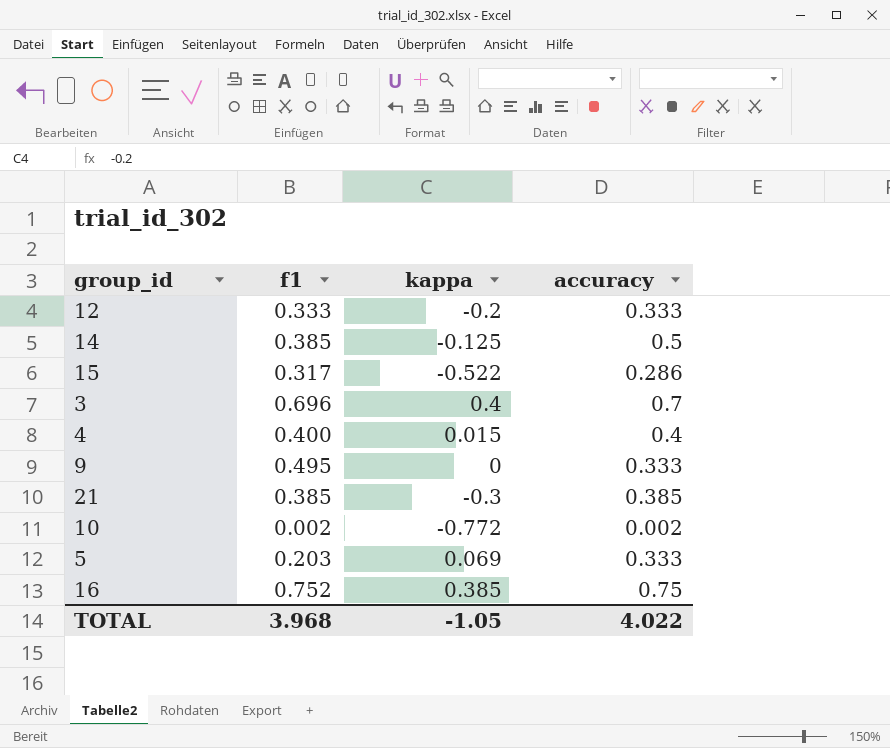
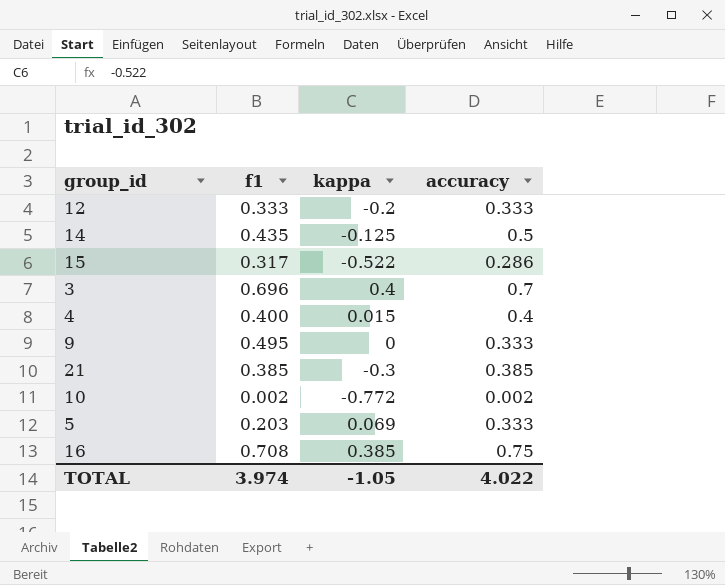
14 | f1: 0.385 -> 0.435
16 | f1: 0.752 -> 0.708
TOTAL | f1: 3.968 -> 3.974

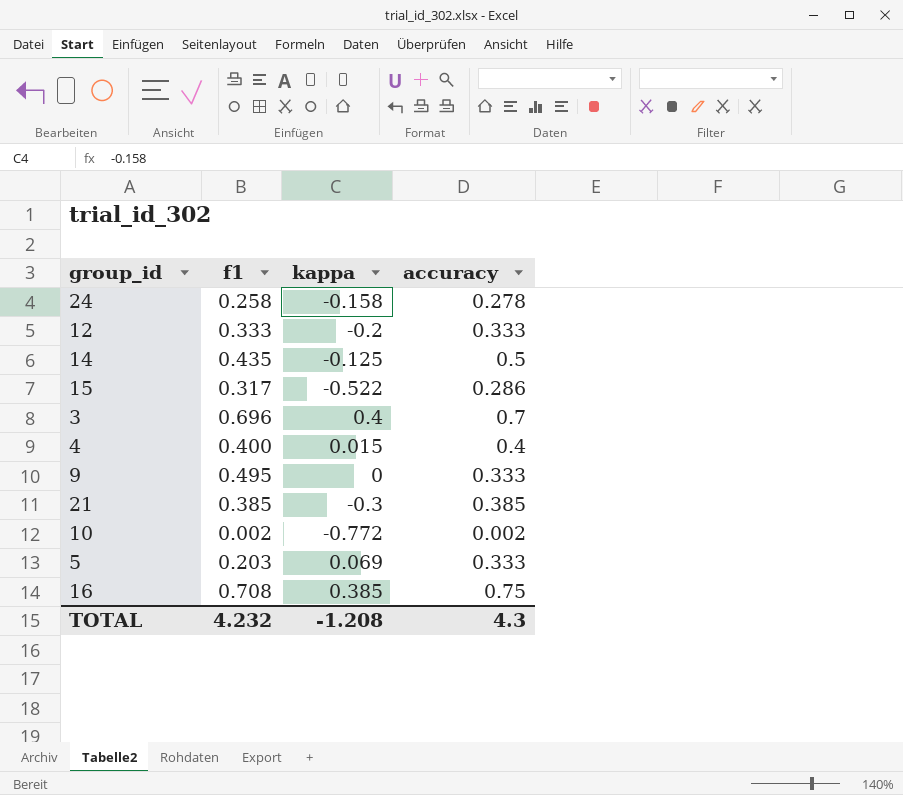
row 24: none -> 0.258 | -0.158 | 0.278
TOTAL | f1: 3.974 -> 4.232
TOTAL | kappa: -1.05 -> -1.208
TOTAL | accuracy: 4.022 -> 4.3

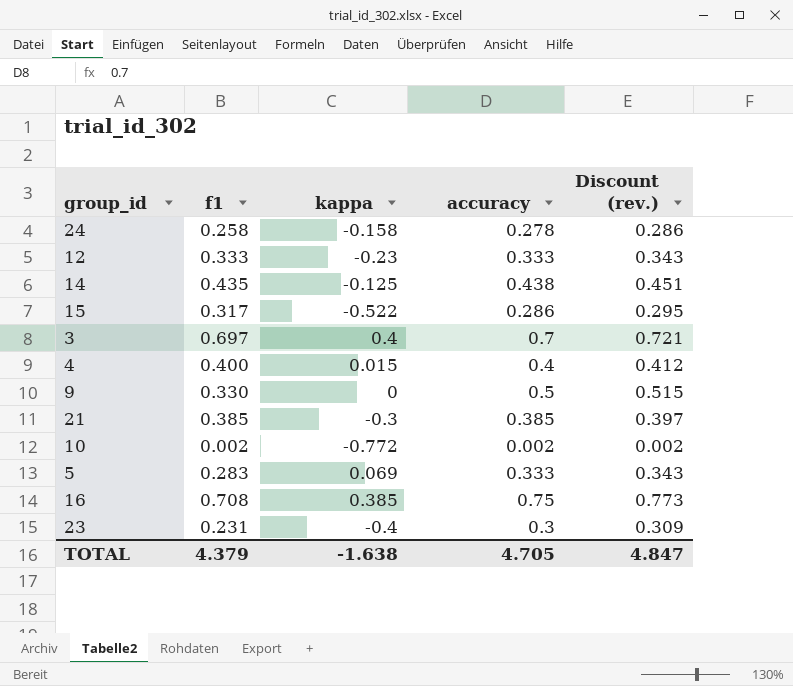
column Discount (rev.) | formula: none -> [accuracy] * 1.03
12 | kappa: -0.2 -> -0.23
14 | accuracy: 0.5 -> 0.438
3 | f1: 0.696 -> 0.697
9 | f1: 0.495 -> 0.330
9 | accuracy: 0.333 -> 0.5
5 | f1: 0.203 -> 0.283
row 23: none -> 0.231 | -0.4 | 0.3 | 0.309
TOTAL | f1: 4.232 -> 4.379
TOTAL | kappa: -1.208 -> -1.638
TOTAL | accuracy: 4.3 -> 4.705

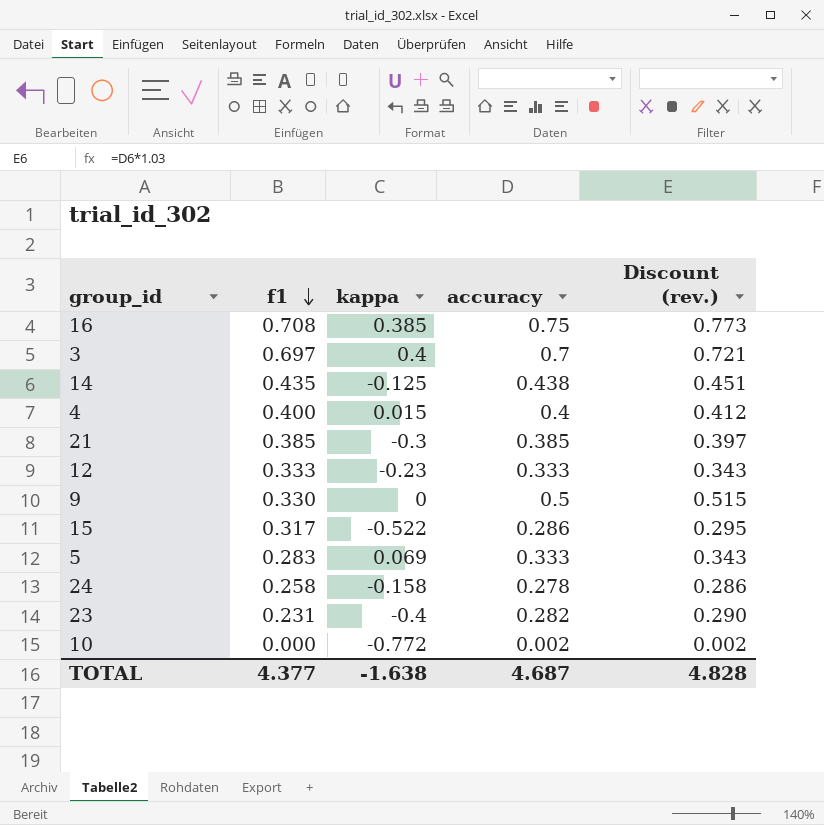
row order: none -> f1 descending
23 | accuracy: 0.3 -> 0.282
23 | Discount (rev.): 0.309 -> 0.290
10 | f1: 0.002 -> 0.000
TOTAL | f1: 4.379 -> 4.377
TOTAL | accuracy: 4.705 -> 4.687
TOTAL | Discount (rev.): 4.847 -> 4.828

